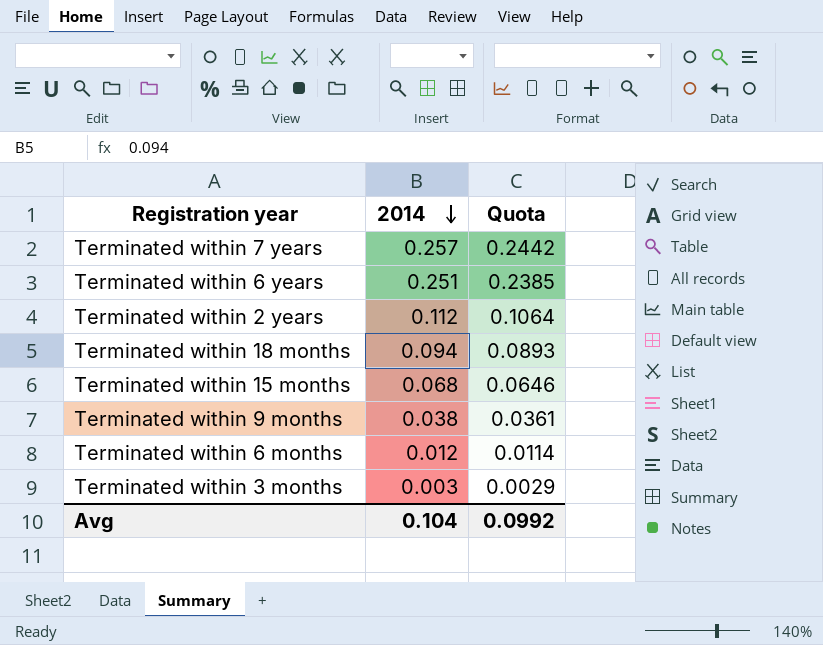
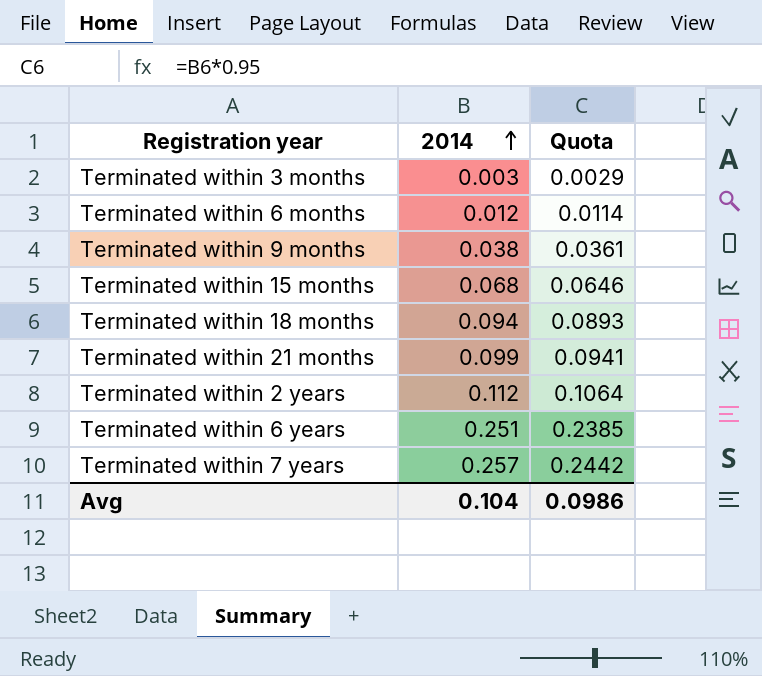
row order: 2014 descending -> 2014 ascending
row Terminated within 21 months: none -> 0.099 | 0.0941
Avg | Quota: 0.0992 -> 0.0986

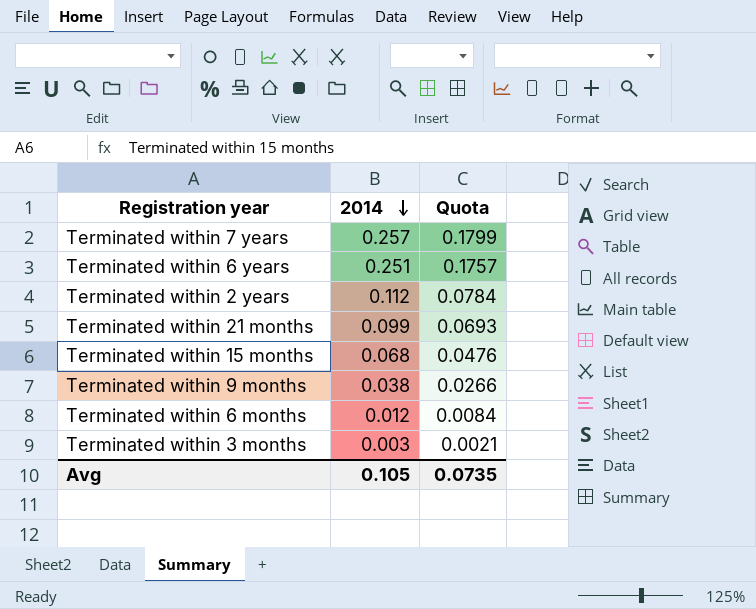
row order: 2014 ascending -> 2014 descending
column Quota | formula: [2014] * 0.95 -> [2014] * 0.7
row Terminated within 18 months: 0.094 | 0.0893 -> none
Avg | 2014: 0.104 -> 0.105
Avg | Quota: 0.0986 -> 0.0735

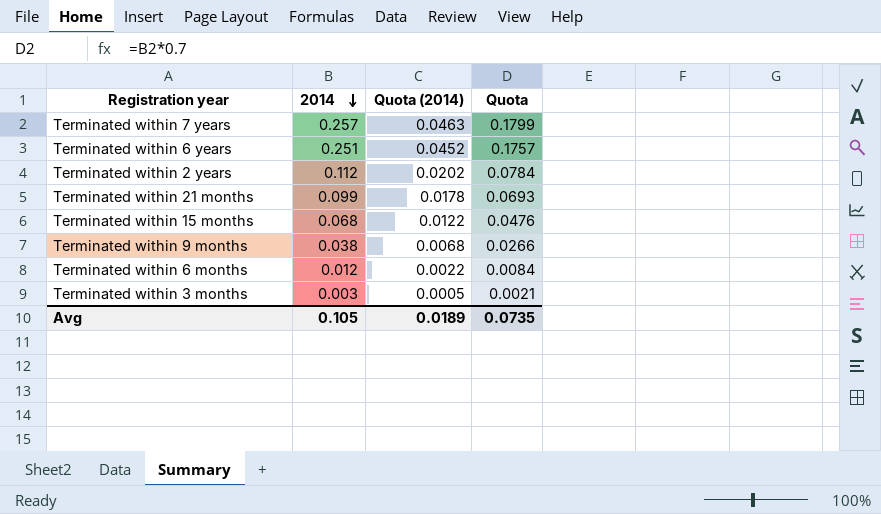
column Quota (2014) | formula: none -> [2014] * 0.18

